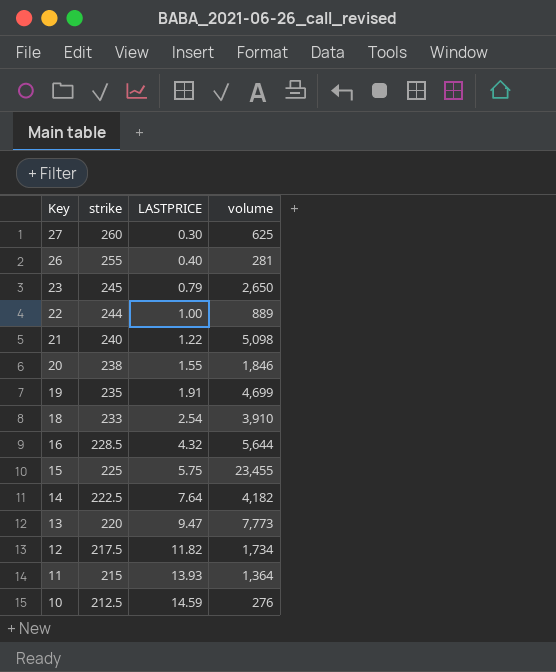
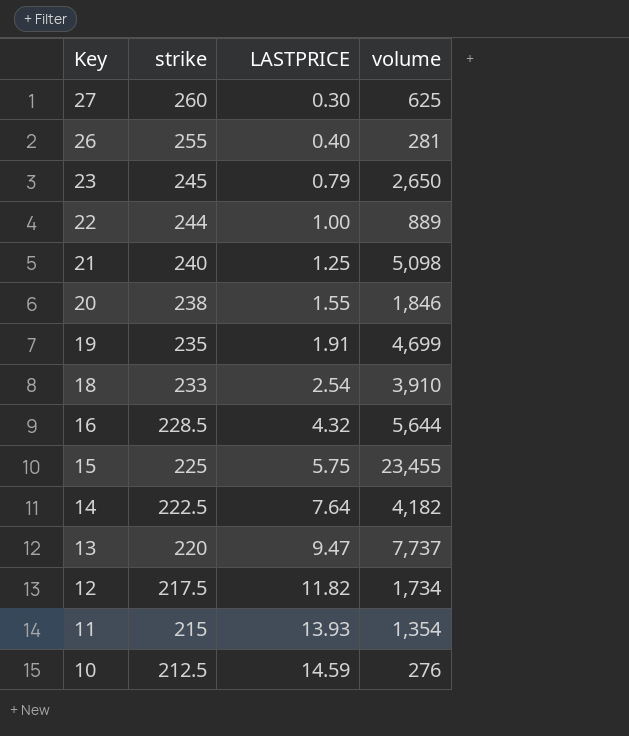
21 | LASTPRICE: 1.22 -> 1.25
13 | volume: 7,773 -> 7,737
11 | volume: 1,364 -> 1,354

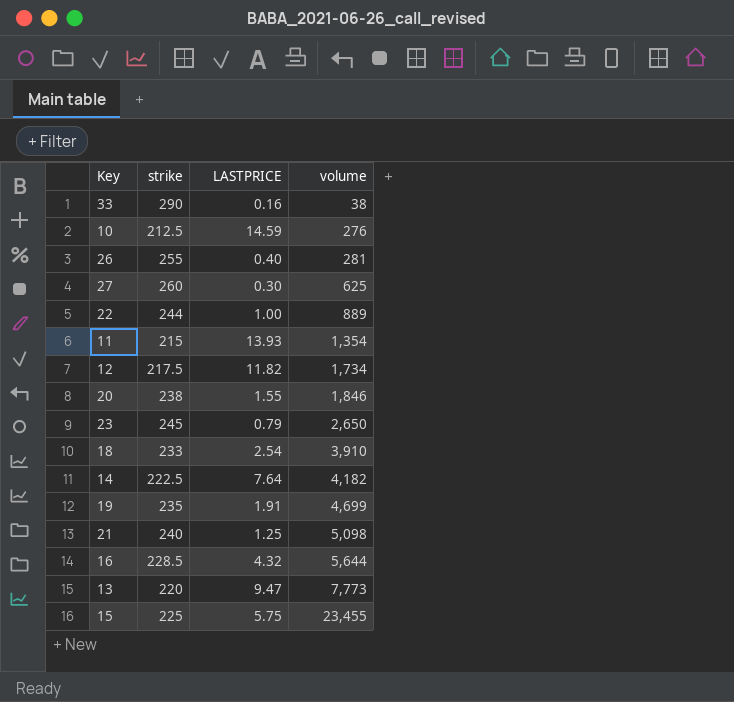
row order: Key descending -> volume ascending
row 33: none -> 290 | 0.16 | 38
13 | volume: 7,737 -> 7,773

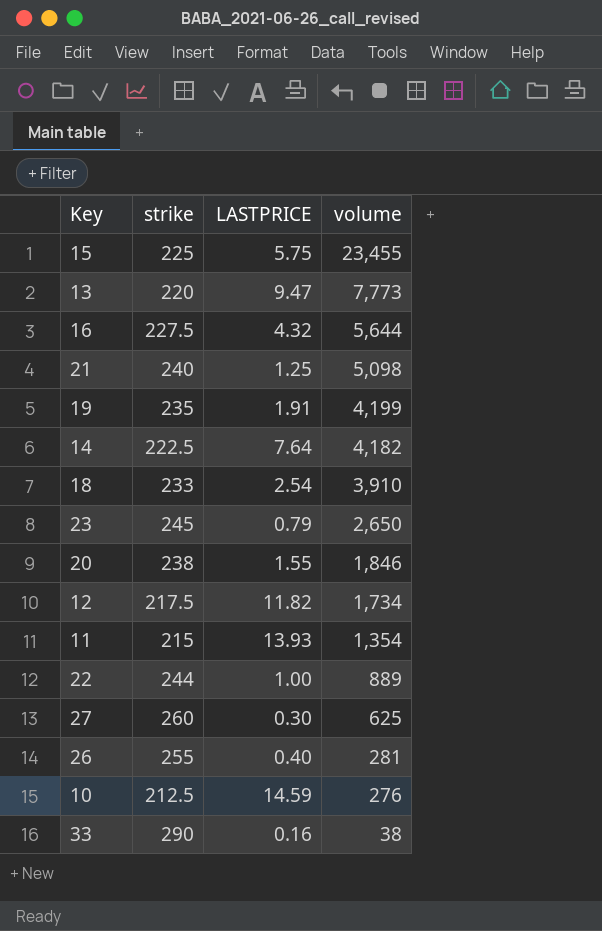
row order: volume ascending -> volume descending
16 | strike: 228.5 -> 227.5
19 | volume: 4,699 -> 4,199

